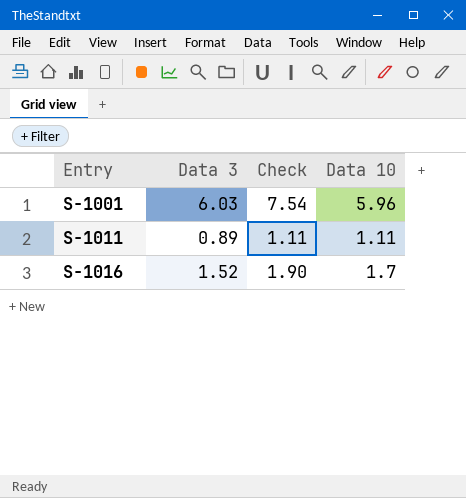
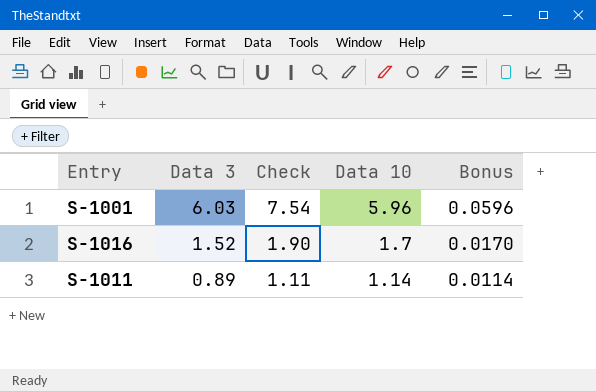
row order: Entry ascending -> Data 3 descending
column Bonus | formula: none -> [Data 10] * 0.01
S-1011 | Data 10: 1.11 -> 1.14

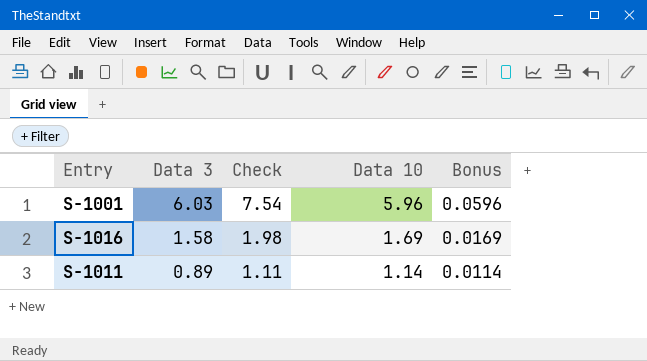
S-1016 | Data 3: 1.52 -> 1.58
S-1016 | Check: 1.90 -> 1.98
S-1016 | Data 10: 1.7 -> 1.69
S-1016 | Bonus: 0.0170 -> 0.0169

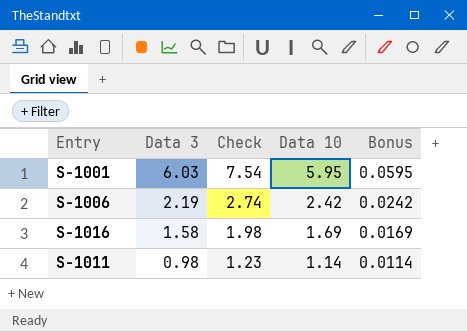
S-1001 | Data 10: 5.96 -> 5.95
S-1001 | Bonus: 0.0596 -> 0.0595
row S-1006: none -> 2.19 | 2.74 | 2.42 | 0.0242
S-1011 | Data 3: 0.89 -> 0.98
S-1011 | Check: 1.11 -> 1.23

